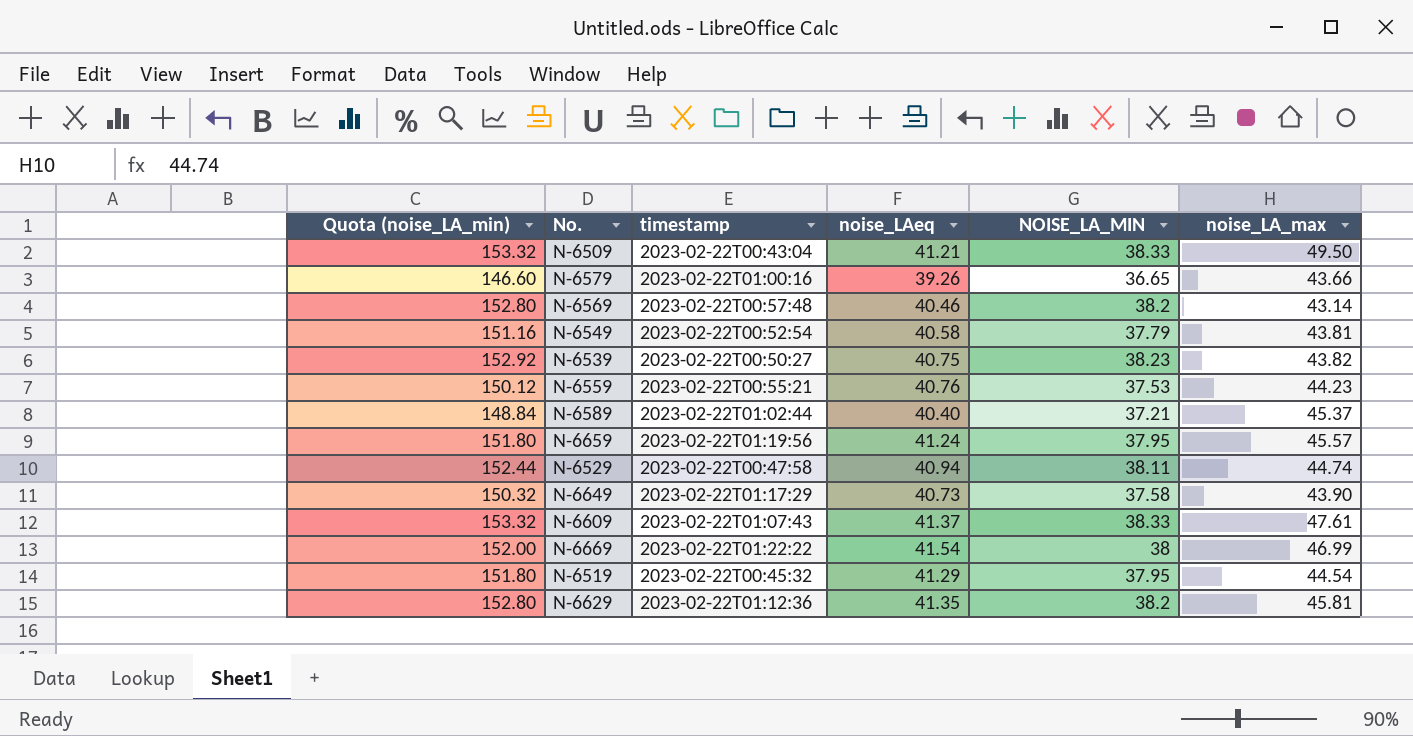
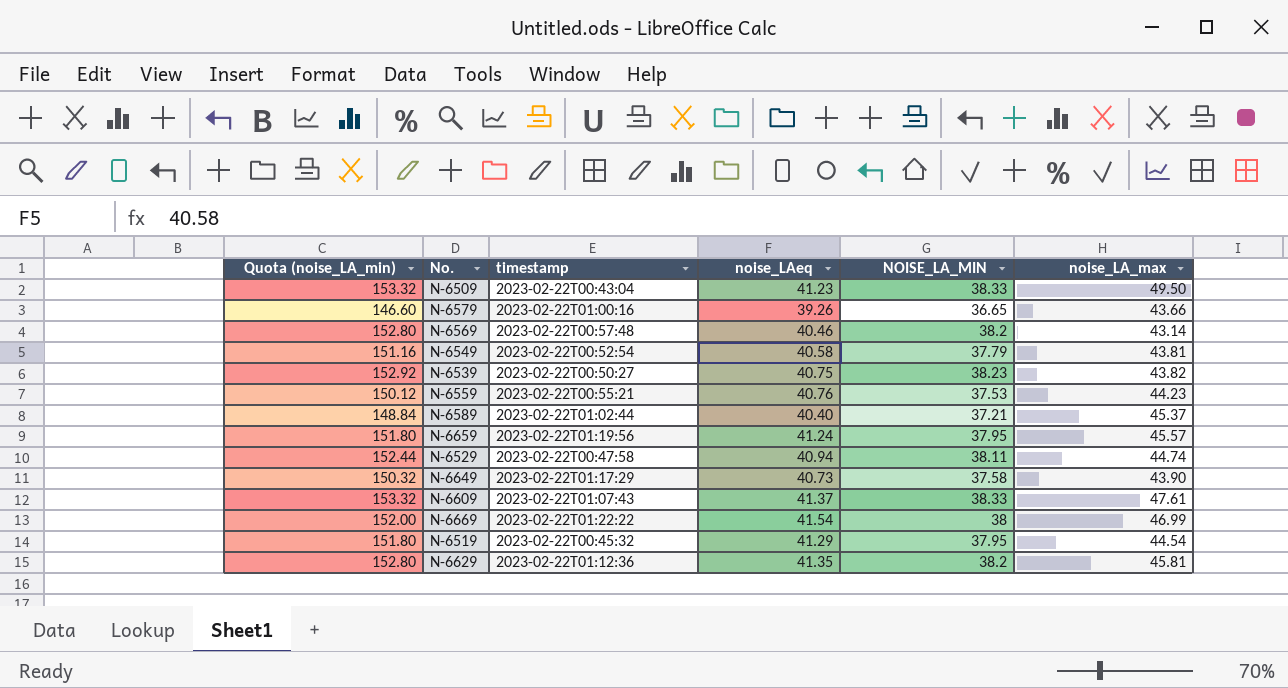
N-6509 | noise_LAeq: 41.21 -> 41.23

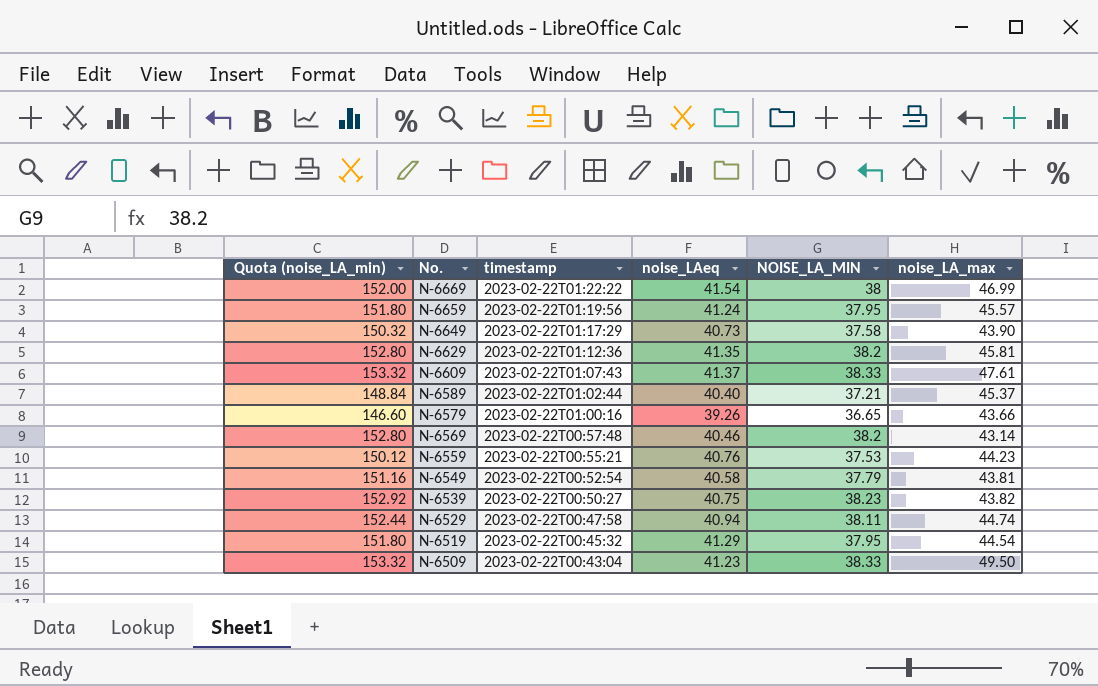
row order: none -> No. descending

